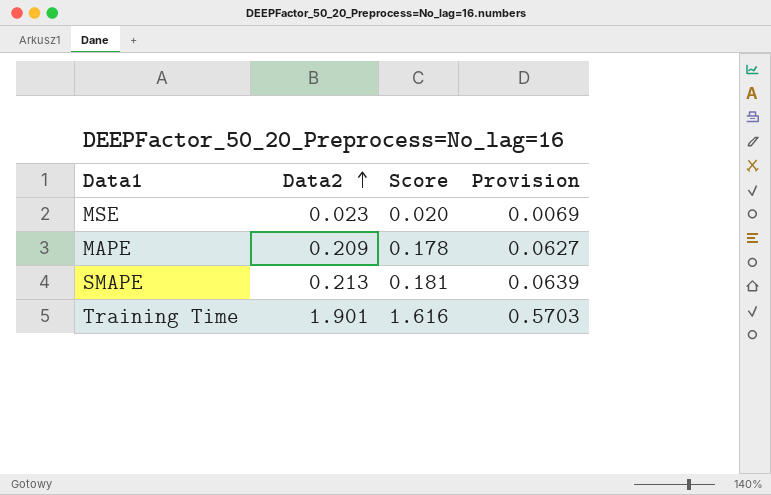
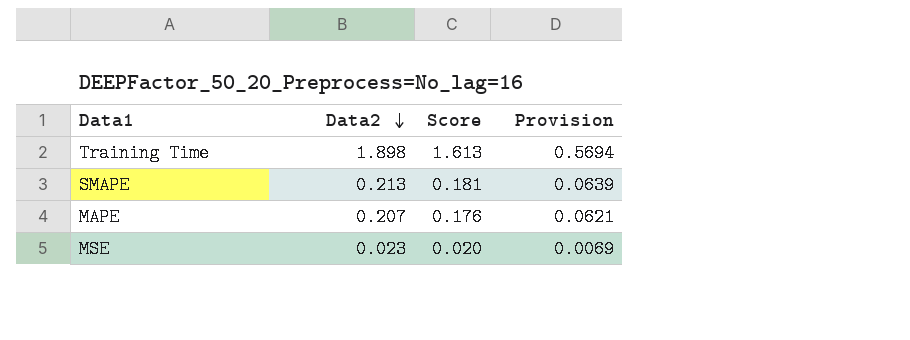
row order: Data2 ascending -> Data2 descending
Training Time | Data2: 1.901 -> 1.898
Training Time | Score: 1.616 -> 1.613
Training Time | Provision: 0.5703 -> 0.5694
MAPE | Data2: 0.209 -> 0.207
MAPE | Score: 0.178 -> 0.176
MAPE | Provision: 0.0627 -> 0.0621

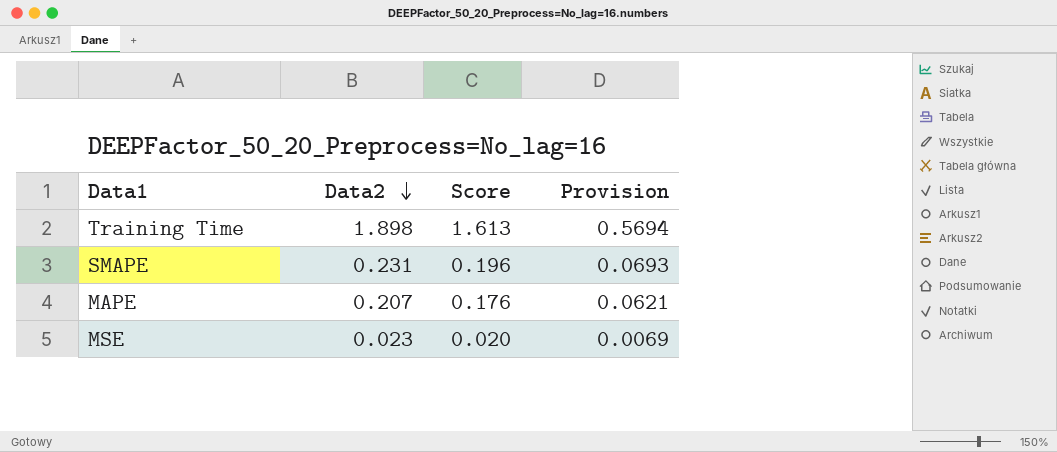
SMAPE | Data2: 0.213 -> 0.231
SMAPE | Score: 0.181 -> 0.196
SMAPE | Provision: 0.0639 -> 0.0693

